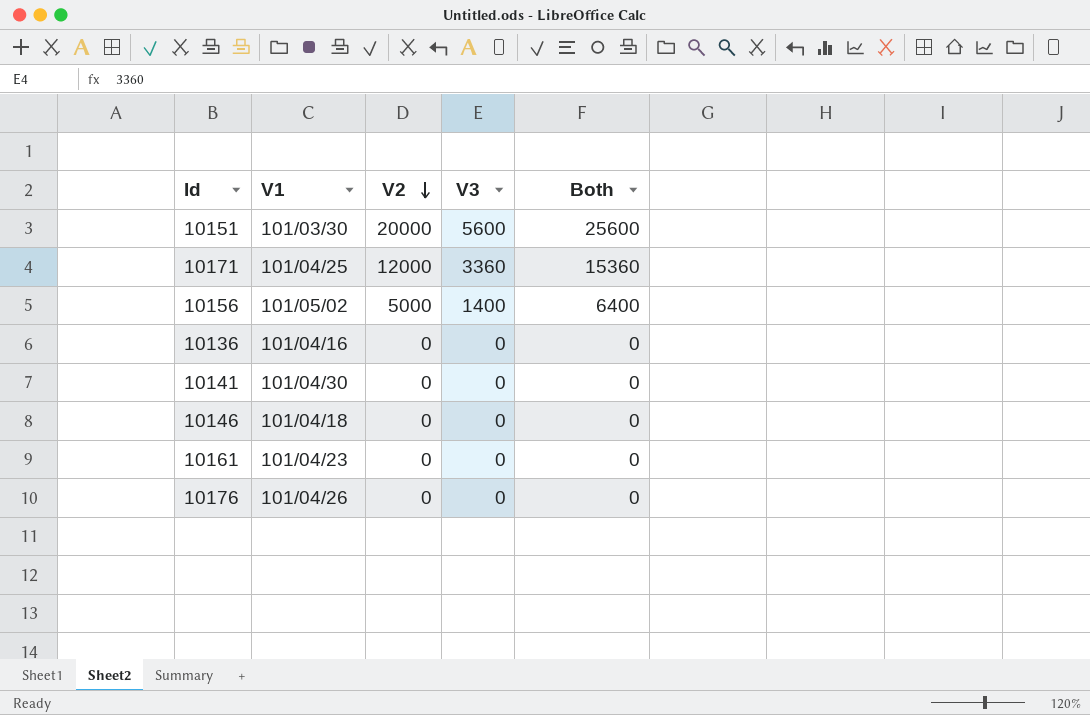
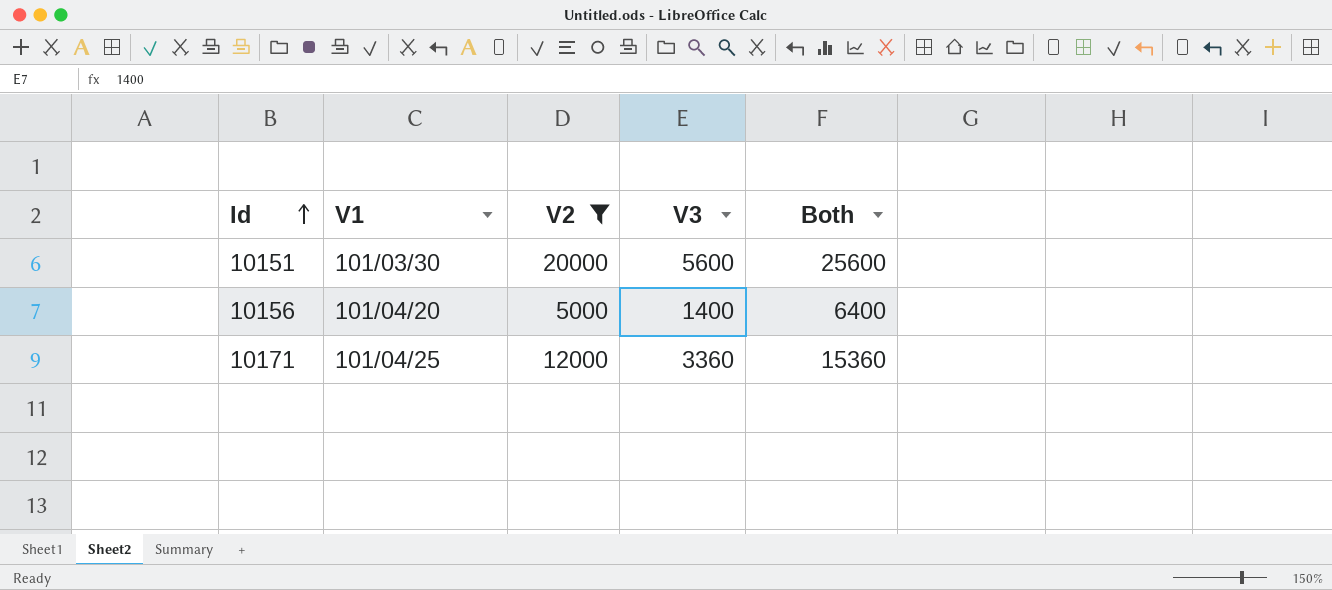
filter: none -> V2 != 0
row order: V2 descending -> Id ascending
10156 | V1: 101/05/02 -> 101/04/20

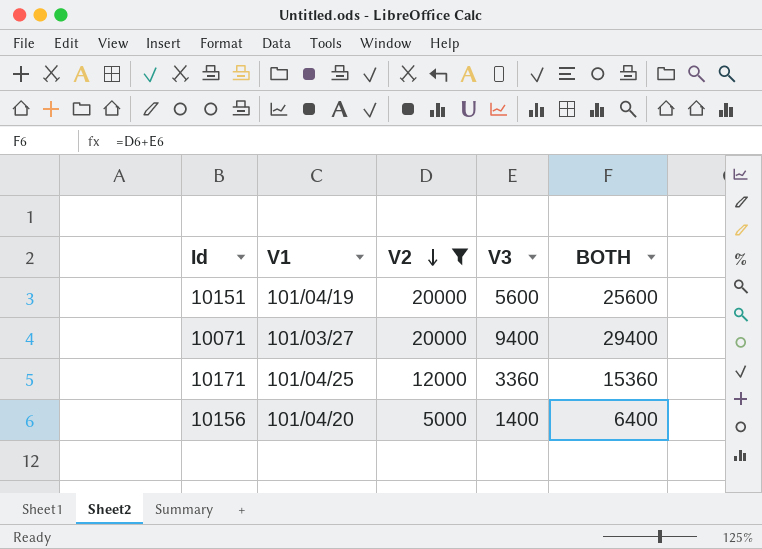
row order: Id ascending -> V2 descending
column name: Both -> BOTH
10151 | V1: 101/03/30 -> 101/04/19
row 10071: none -> 101/03/27 | 20000 | 9400 | 29400

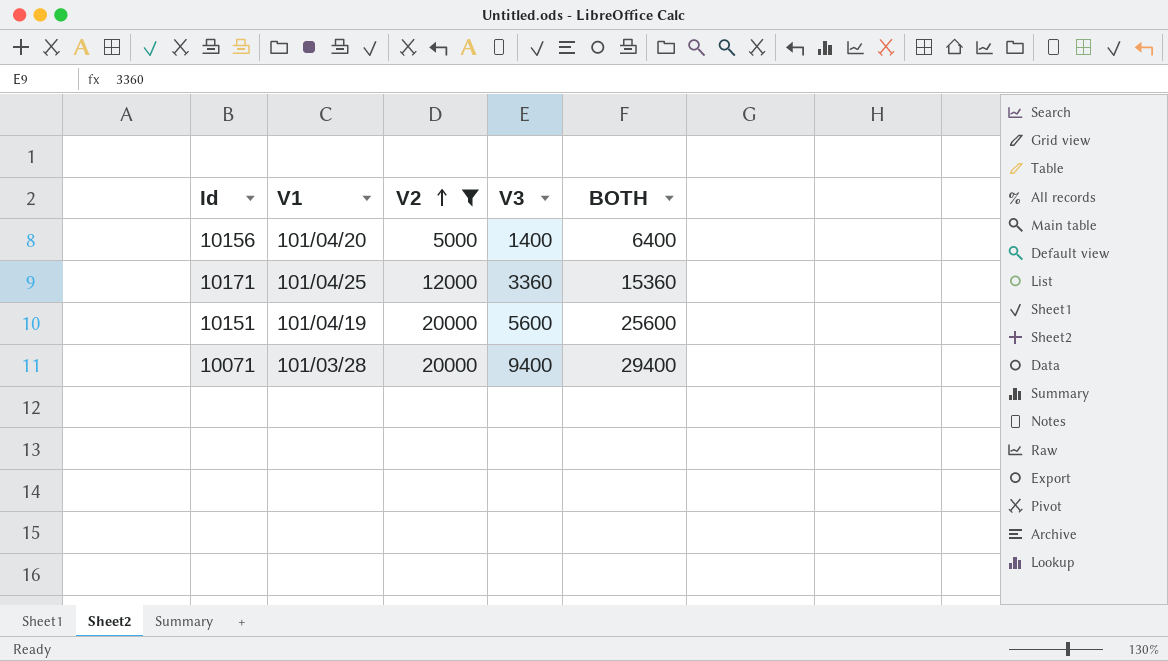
row order: V2 descending -> V2 ascending
10071 | V1: 101/03/27 -> 101/03/28

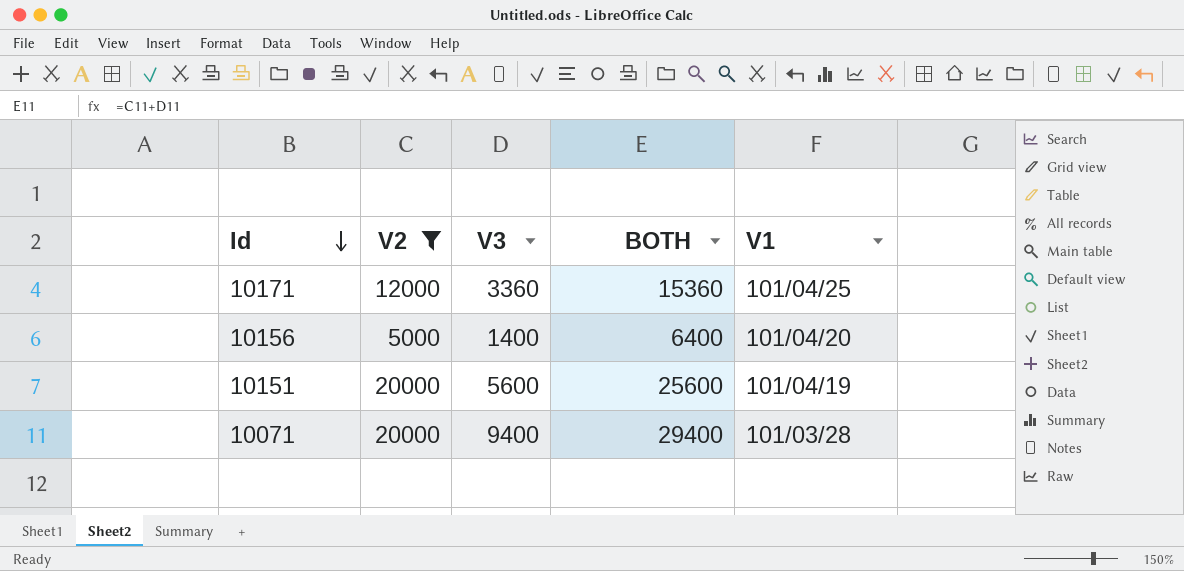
row order: V2 ascending -> Id descending
column V1 | position: 2 -> 5

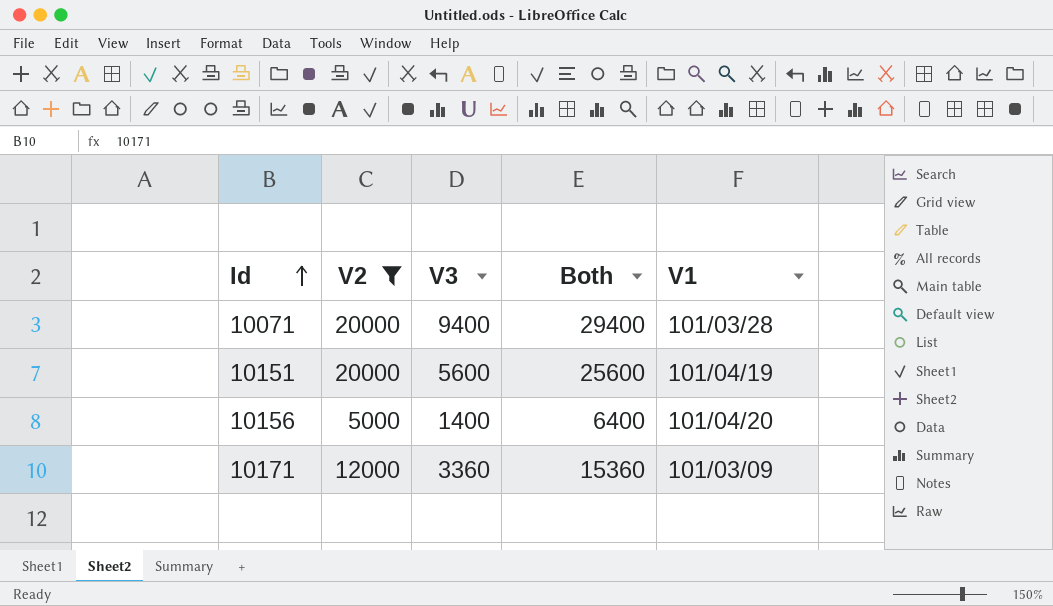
row order: Id descending -> Id ascending
column name: BOTH -> Both
10171 | V1: 101/04/25 -> 101/03/09

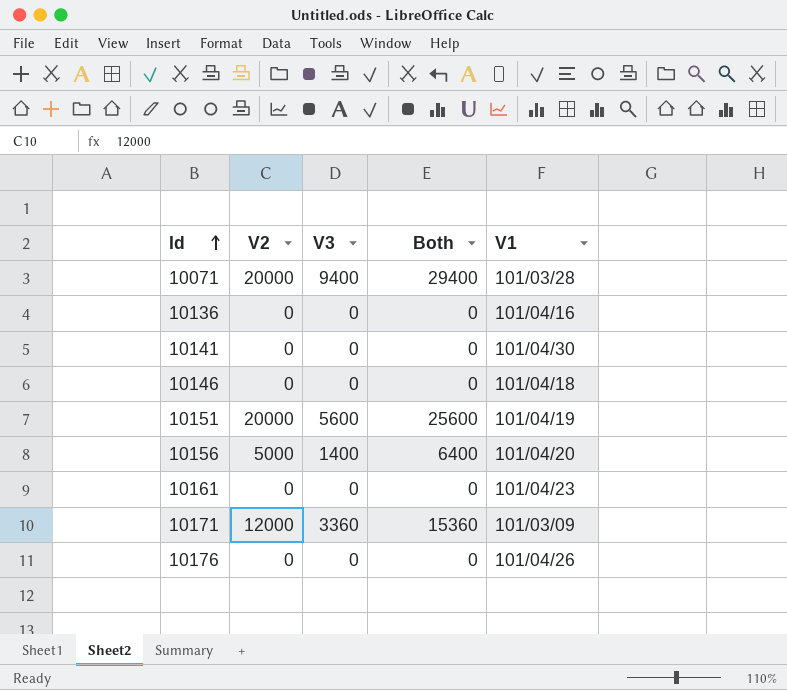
filter: V2 != 0 -> none

